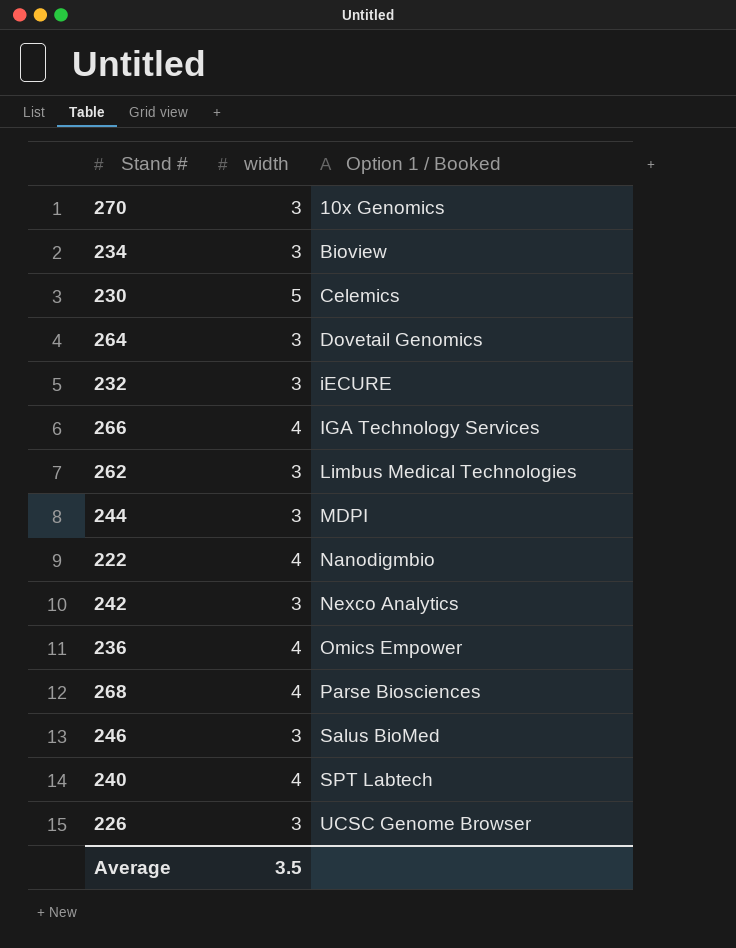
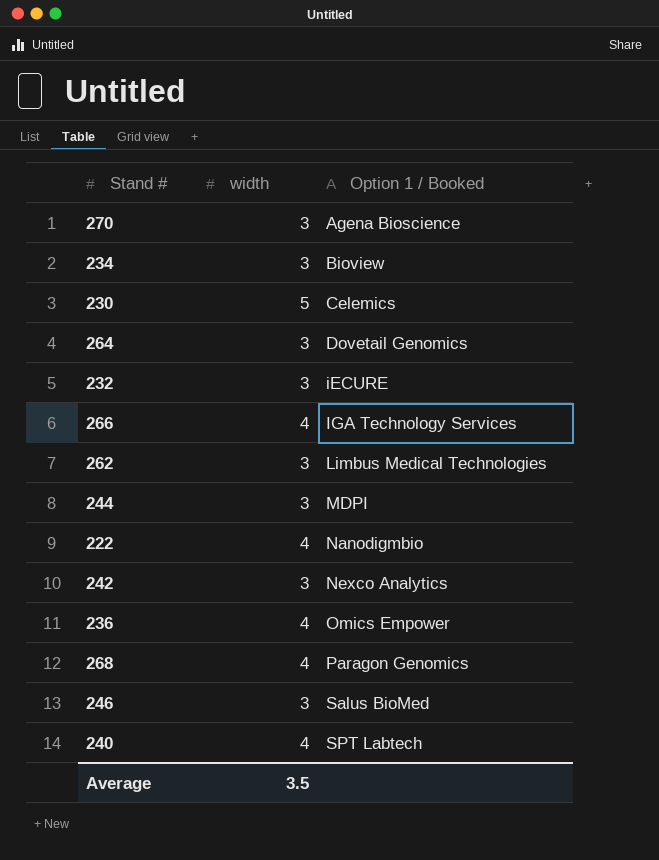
row 226: 3 | UCSC Genome Browser -> none
270 | Option 1 / Booked: 10x Genomics -> Agena Bioscience
268 | Option 1 / Booked: Parse Biosciences -> Paragon Genomics

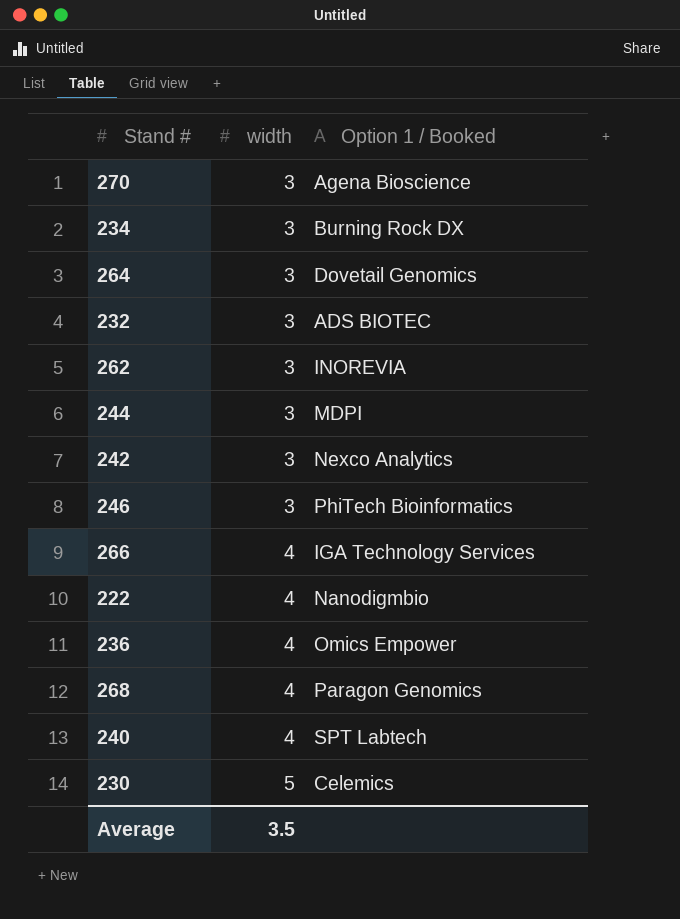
row order: Option 1 / Booked ascending -> width ascending
234 | Option 1 / Booked: Bioview -> Burning Rock DX
232 | Option 1 / Booked: iECURE -> ADS BIOTEC
262 | Option 1 / Booked: Limbus Medical Technologies -> INOREVIA
246 | Option 1 / Booked: Salus BioMed -> PhiTech Bioinformatics

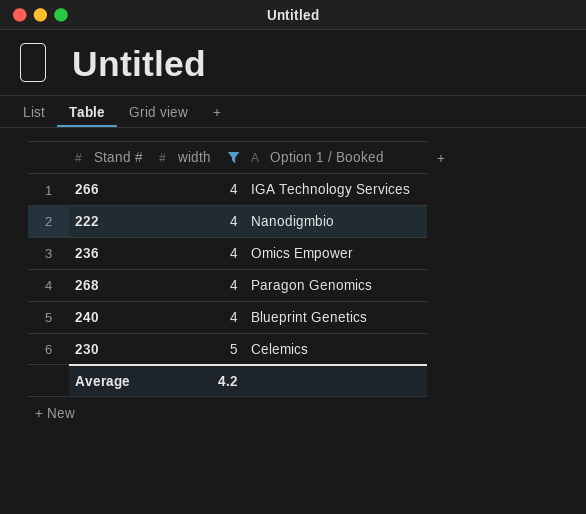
filter: none -> width != 3
240 | Option 1 / Booked: SPT Labtech -> Blueprint Genetics
Average | width: 3.5 -> 4.2

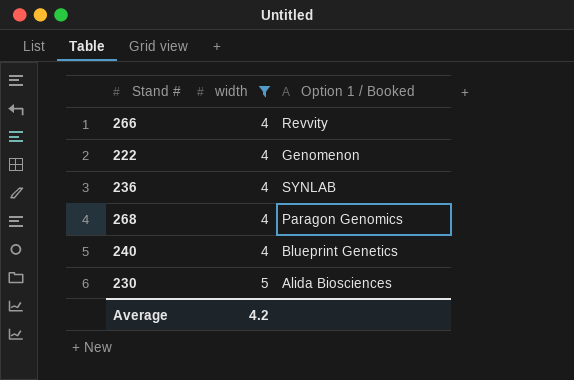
266 | Option 1 / Booked: IGA Technology Services -> Revvity
222 | Option 1 / Booked: Nanodigmbio -> Genomenon
236 | Option 1 / Booked: Omics Empower -> SYNLAB
230 | Option 1 / Booked: Celemics -> Alida Biosciences

